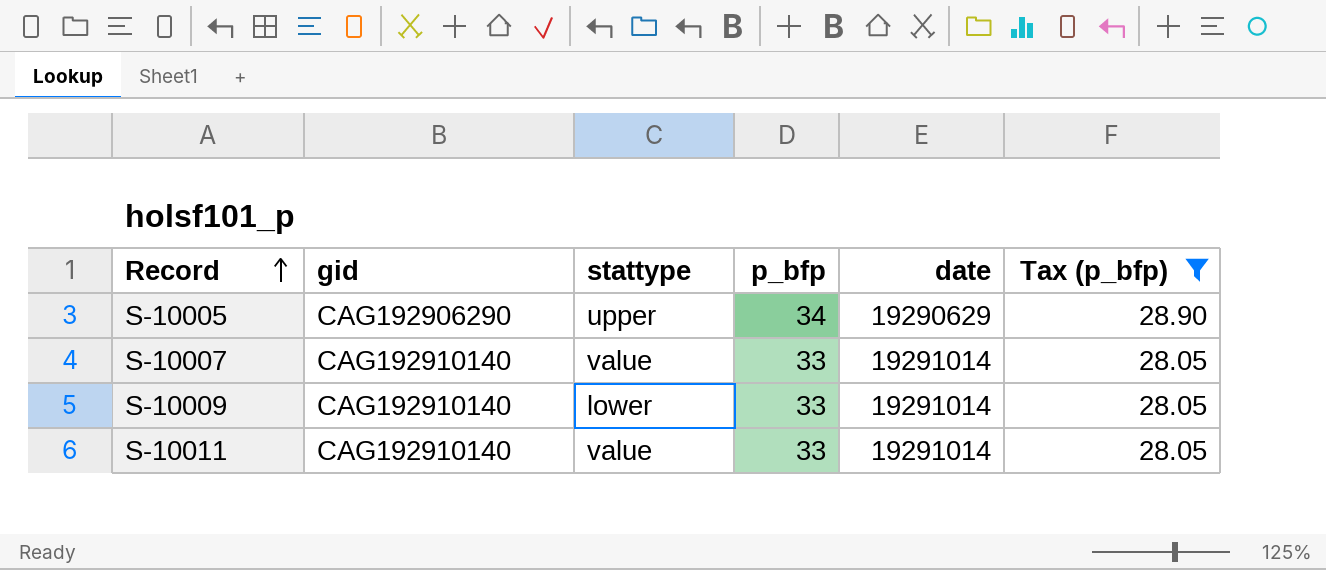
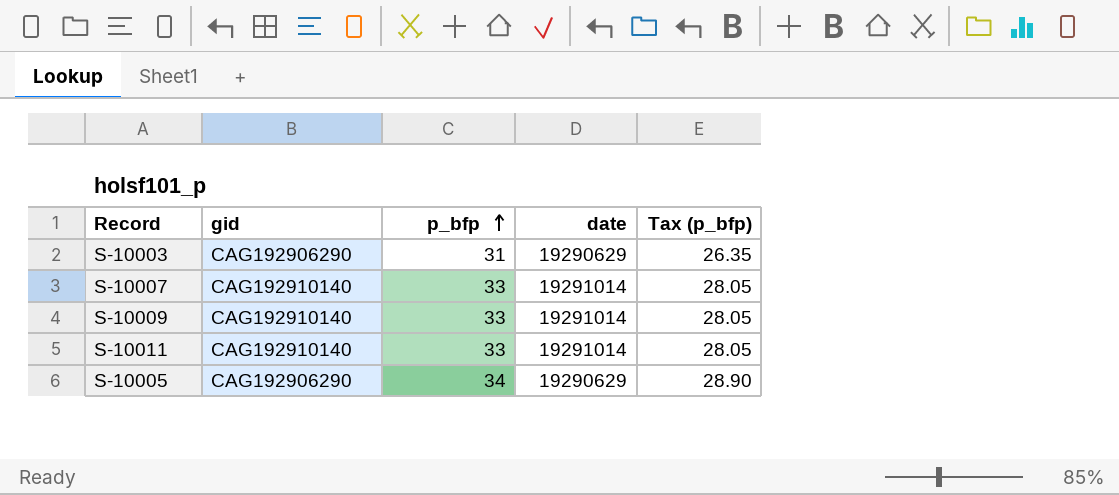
filter: Tax (p_bfp) != 26.35 -> none
row order: Record ascending -> p_bfp ascending
column stattype | position: 3 -> none

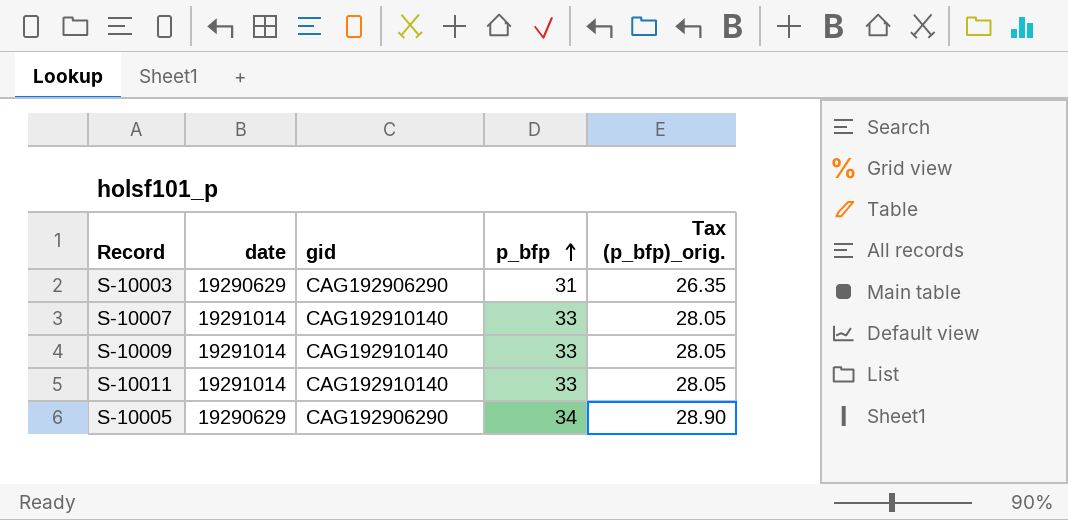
column date | position: 4 -> 2
column name: Tax (p_bfp) -> Tax (p_bfp)_orig.

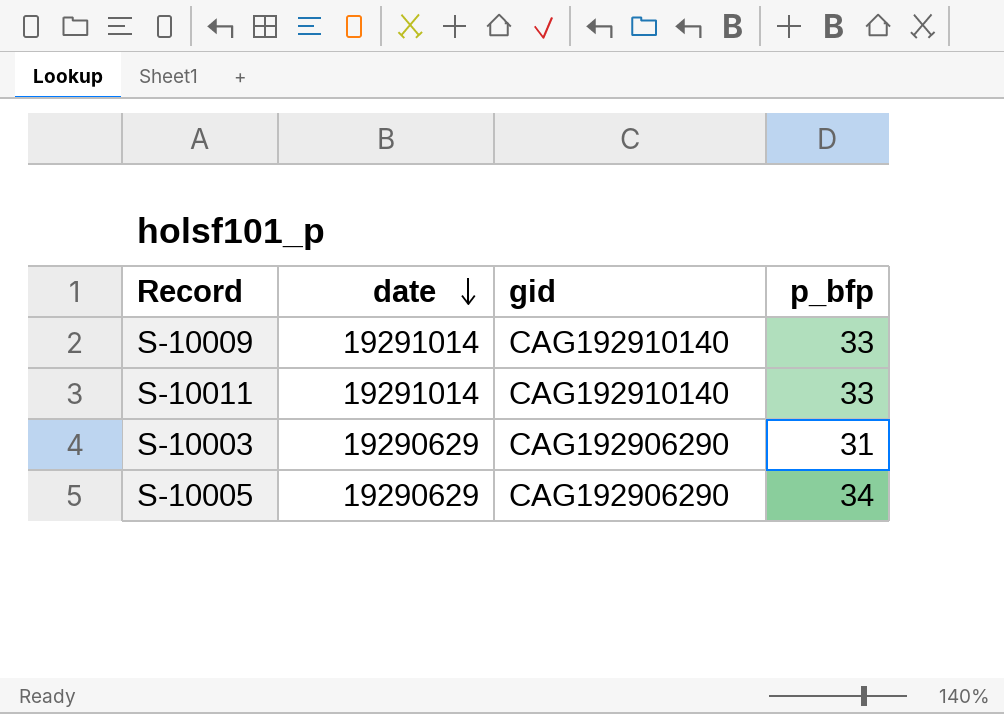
row order: p_bfp ascending -> date descending
column Tax (p_bfp)_orig. | formula: [p_bfp] * 0.85 -> none
row S-10007: 19291014 | CAG192910140 | 33 | 28.05 -> none

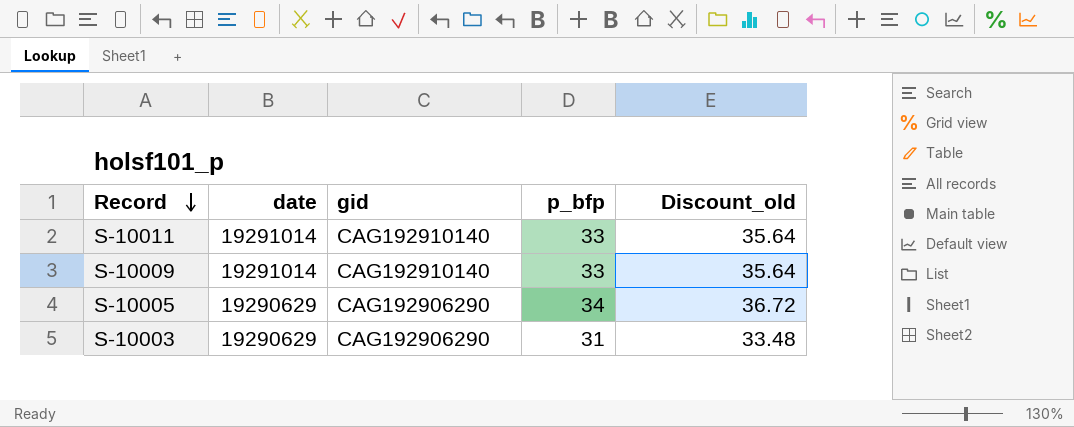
row order: date descending -> Record descending
column Discount_old | formula: none -> [p_bfp] * 1.08

